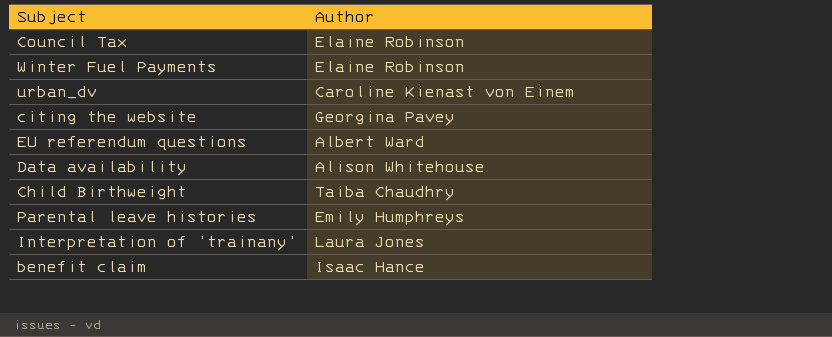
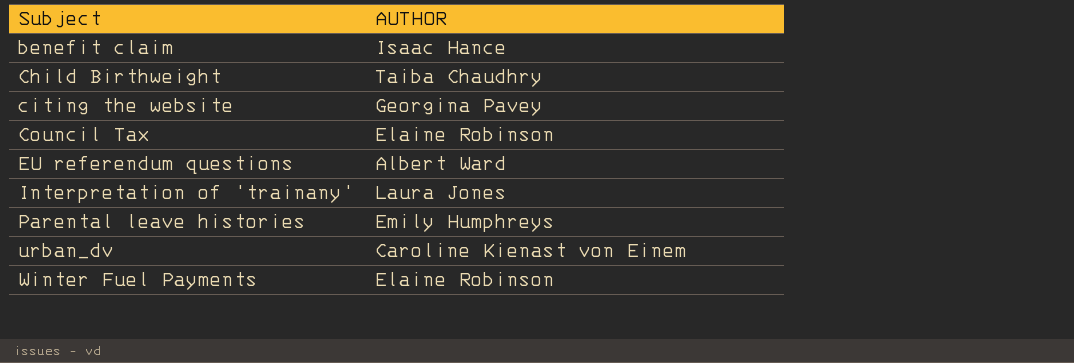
row order: none -> Subject ascending
column name: Author -> AUTHOR
row Data availability: Alison Whitehouse -> none

